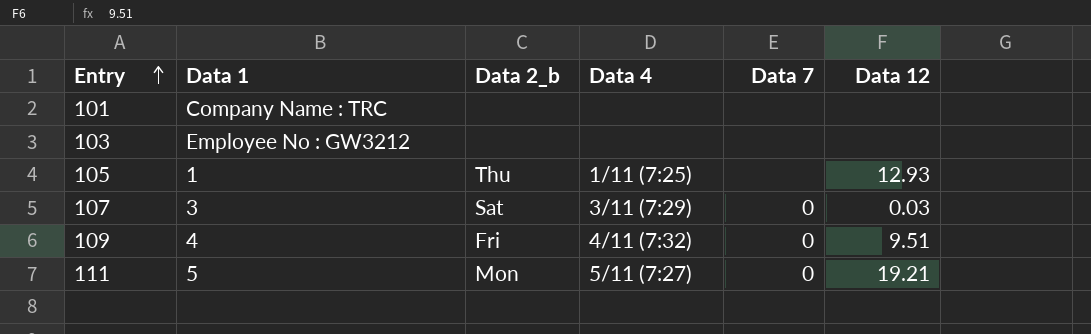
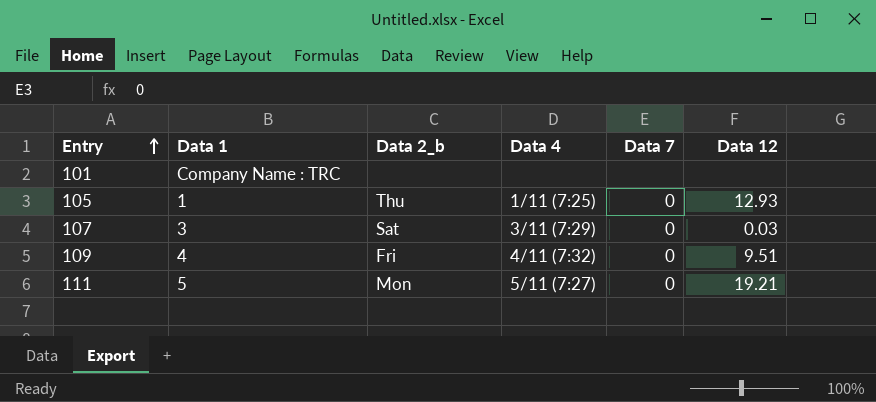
row 103: Employee No : GW3212 | none | none | none | none -> none
105 | Data 7: none -> 0

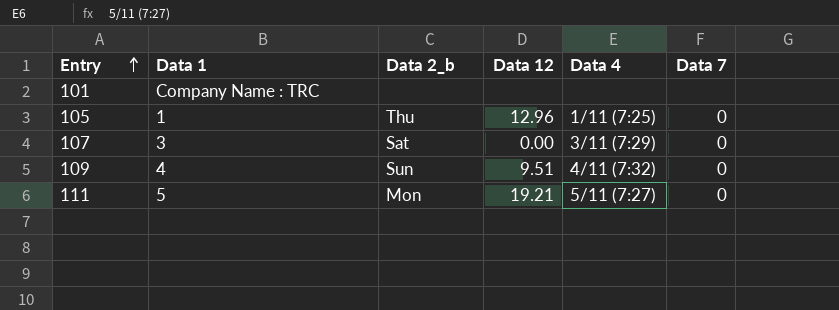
column Data 12 | position: 6 -> 4
105 | Data 12: 12.93 -> 12.96
107 | Data 12: 0.03 -> 0.00
109 | Data 2_b: Fri -> Sun

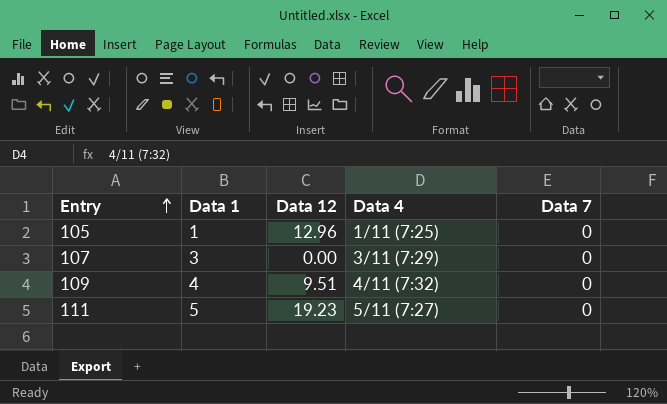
column Data 2_b | position: 3 -> none
row 101: Company Name : TRC | none | none | none | none -> none
111 | Data 12: 19.21 -> 19.23

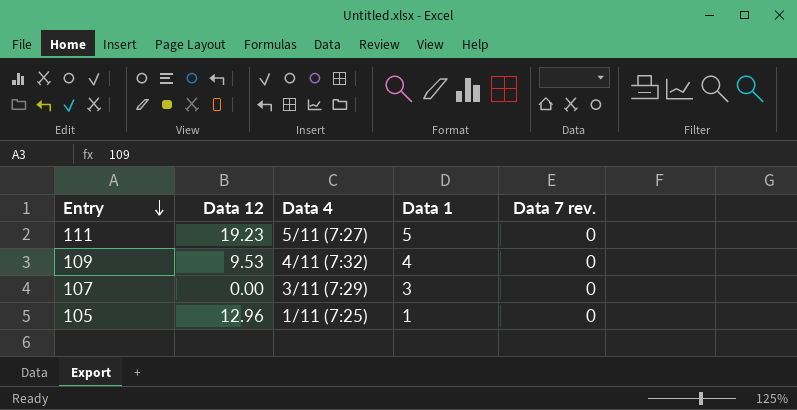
row order: Entry ascending -> Entry descending
column Data 1 | position: 2 -> 4
column name: Data 7 -> Data 7 rev.
109 | Data 12: 9.51 -> 9.53

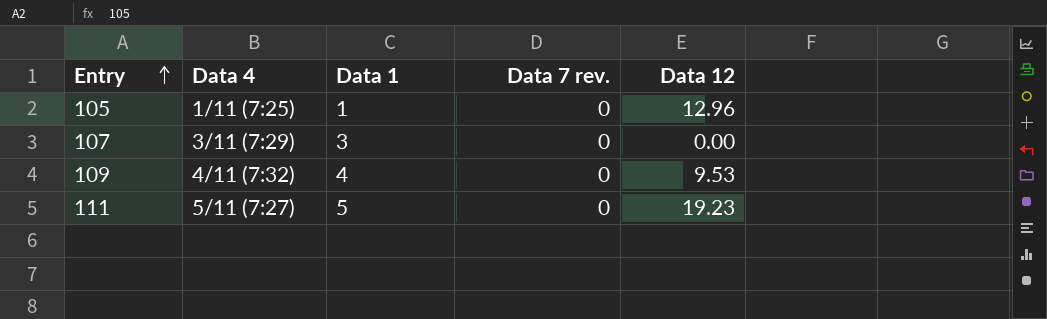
row order: Entry descending -> Entry ascending
column Data 12 | position: 2 -> 5

